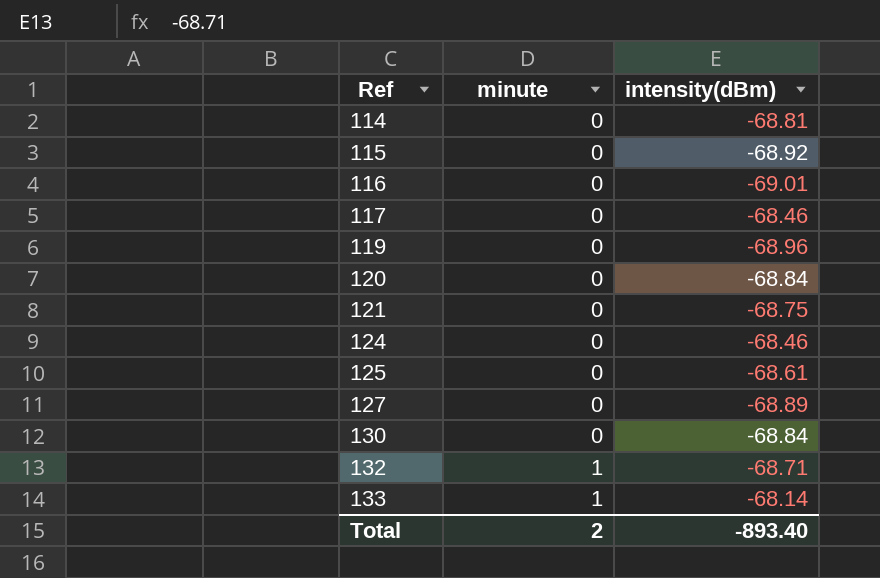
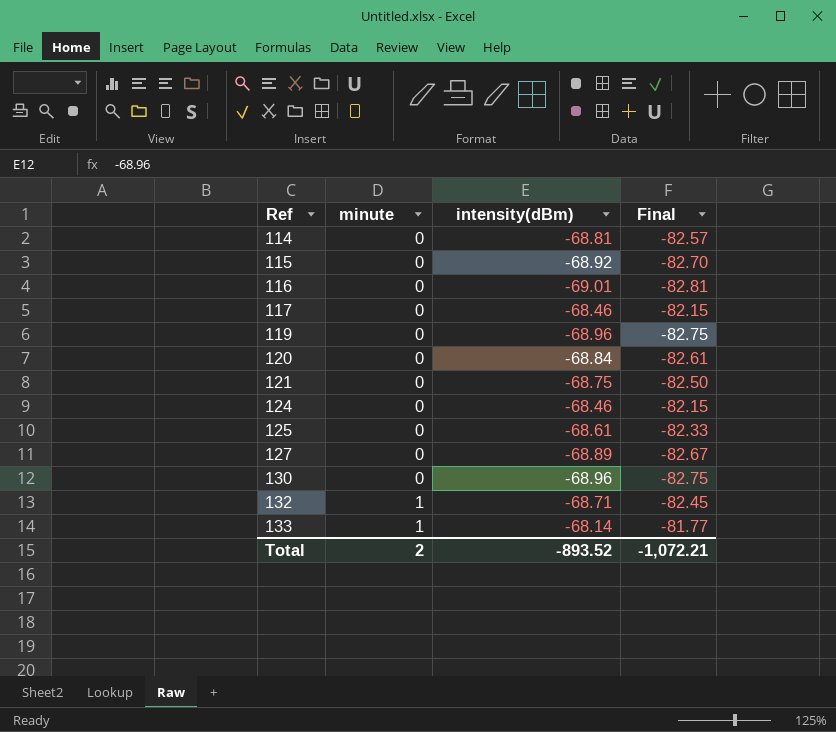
column Final | formula: none -> [intensity(dBm)] * 1.2
130 | intensity(dBm): -68.84 -> -68.96
Total | intensity(dBm): -893.40 -> -893.52

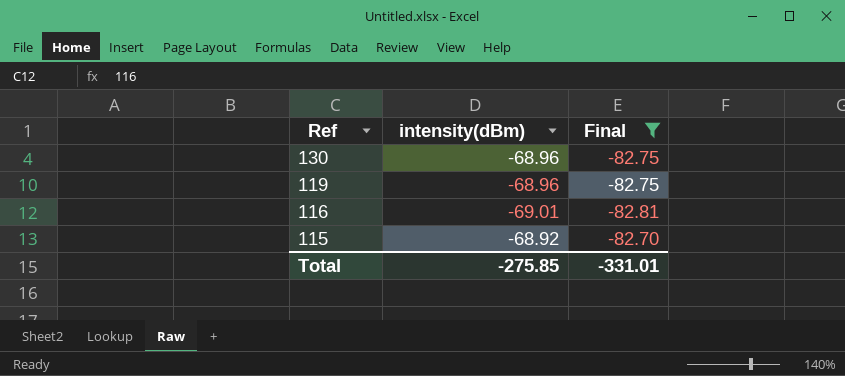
filter: none -> Final <= -82.70
row order: Ref ascending -> Ref descending
column minute | position: 2 -> none
Total | intensity(dBm): -893.52 -> -275.85
Total | Final: -1,072.21 -> -331.01

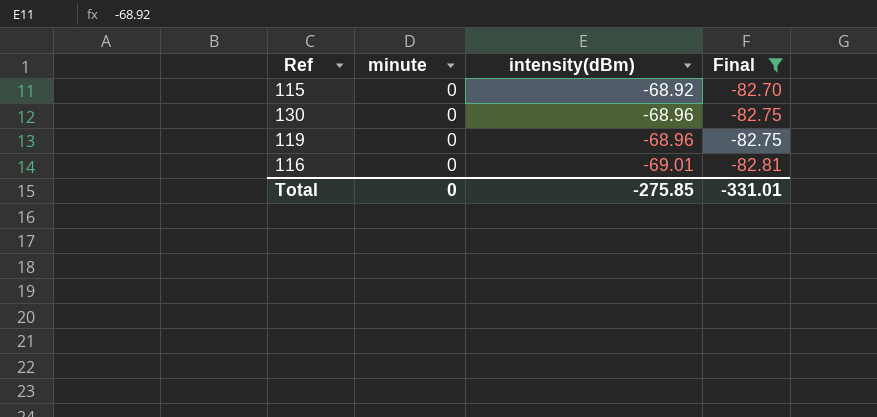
row order: Ref descending -> intensity(dBm) descending
column minute | position: none -> 2

